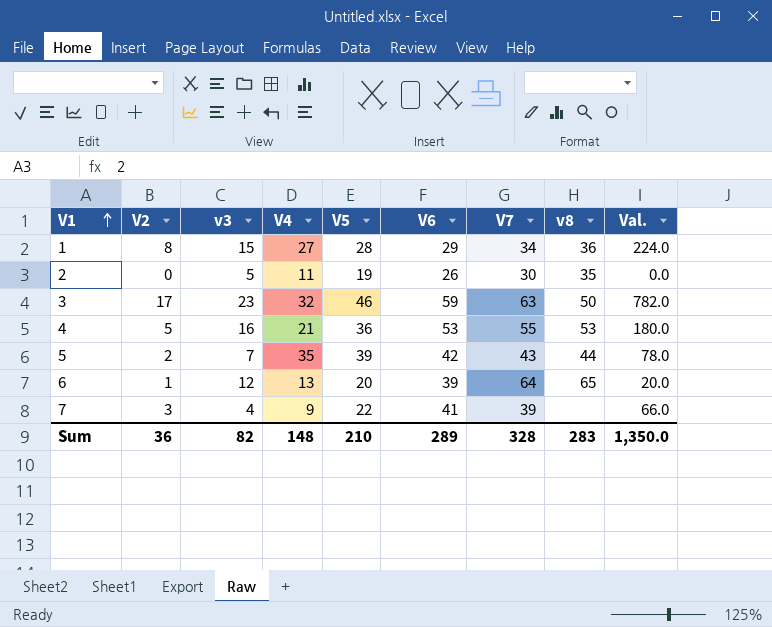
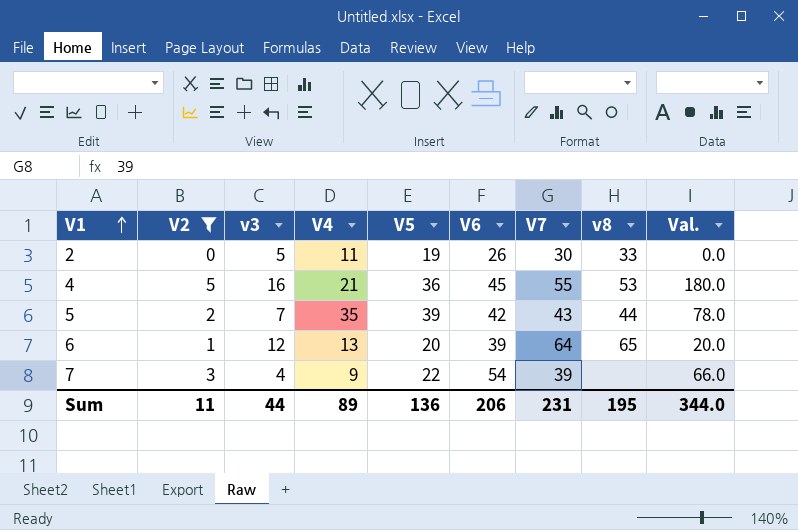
filter: none -> V2 <= 5
2 | v8: 35 -> 33
4 | V6: 53 -> 45
7 | V6: 41 -> 54
Sum | V2: 36 -> 11
Sum | v3: 82 -> 44
Sum | V4: 148 -> 89
Sum | V5: 210 -> 136
Sum | V6: 289 -> 206
Sum | V7: 328 -> 231
Sum | v8: 283 -> 195
Sum | Val.: 1,350.0 -> 344.0

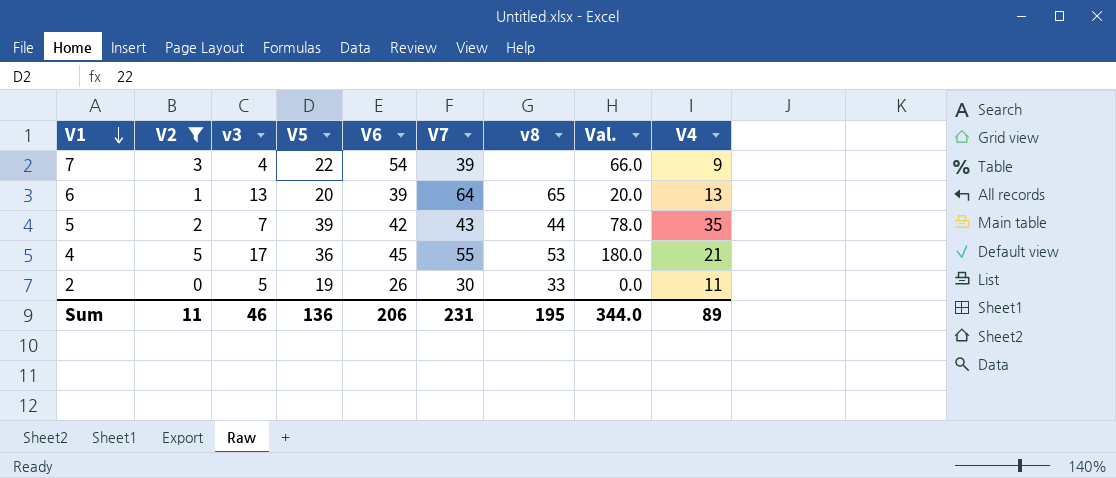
row order: V1 ascending -> V1 descending
column V4 | position: 4 -> 9
6 | v3: 12 -> 13
4 | v3: 16 -> 17
Sum | v3: 44 -> 46

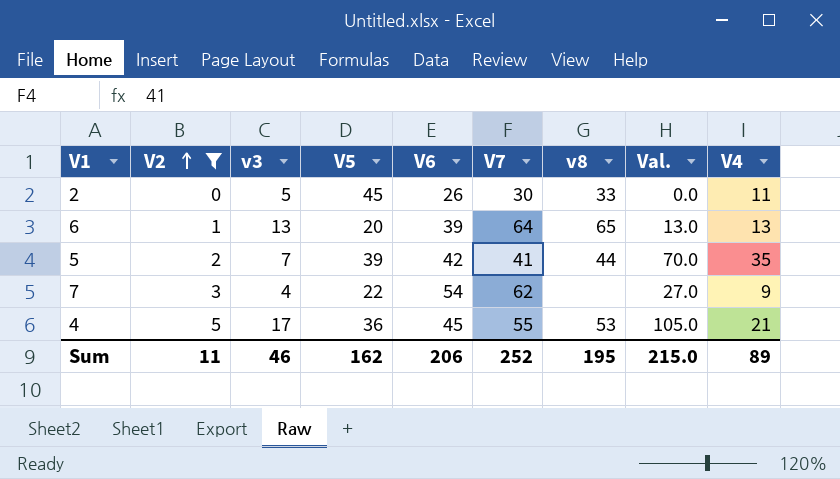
row order: V1 descending -> V2 ascending
column Val. | formula: [V2] * [V5] -> [V2] * [V4]
2 | V5: 19 -> 45
5 | V7: 43 -> 41
7 | V7: 39 -> 62
Sum | V5: 136 -> 162
Sum | V7: 231 -> 252
Sum | Val.: 344.0 -> 215.0

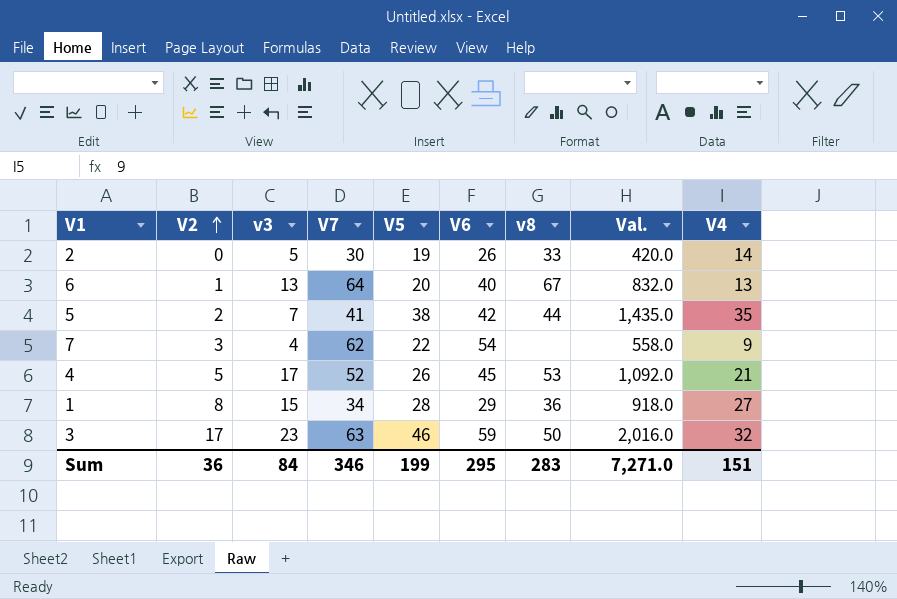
filter: V2 <= 5 -> none
column V7 | position: 6 -> 4
column Val. | formula: [V2] * [V4] -> [V7] * [V4]
2 | V5: 45 -> 19
2 | V4: 11 -> 14
6 | V6: 39 -> 40
6 | v8: 65 -> 67
5 | V5: 39 -> 38
4 | V7: 55 -> 52
4 | V5: 36 -> 26
Sum | V2: 11 -> 36
Sum | v3: 46 -> 84
Sum | V7: 252 -> 346
Sum | V5: 162 -> 199
Sum | V6: 206 -> 295
Sum | v8: 195 -> 283
Sum | Val.: 215.0 -> 7,271.0
Sum | V4: 89 -> 151

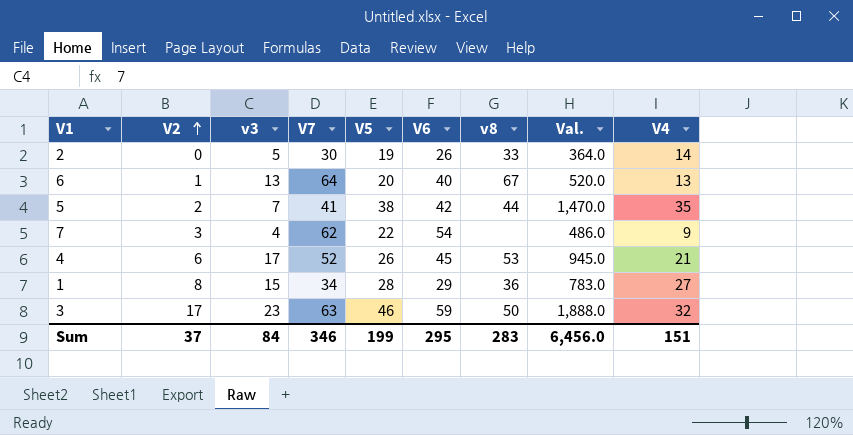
column Val. | formula: [V7] * [V4] -> [V6] * [V4]
4 | V2: 5 -> 6
Sum | V2: 36 -> 37
Sum | Val.: 7,271.0 -> 6,456.0

